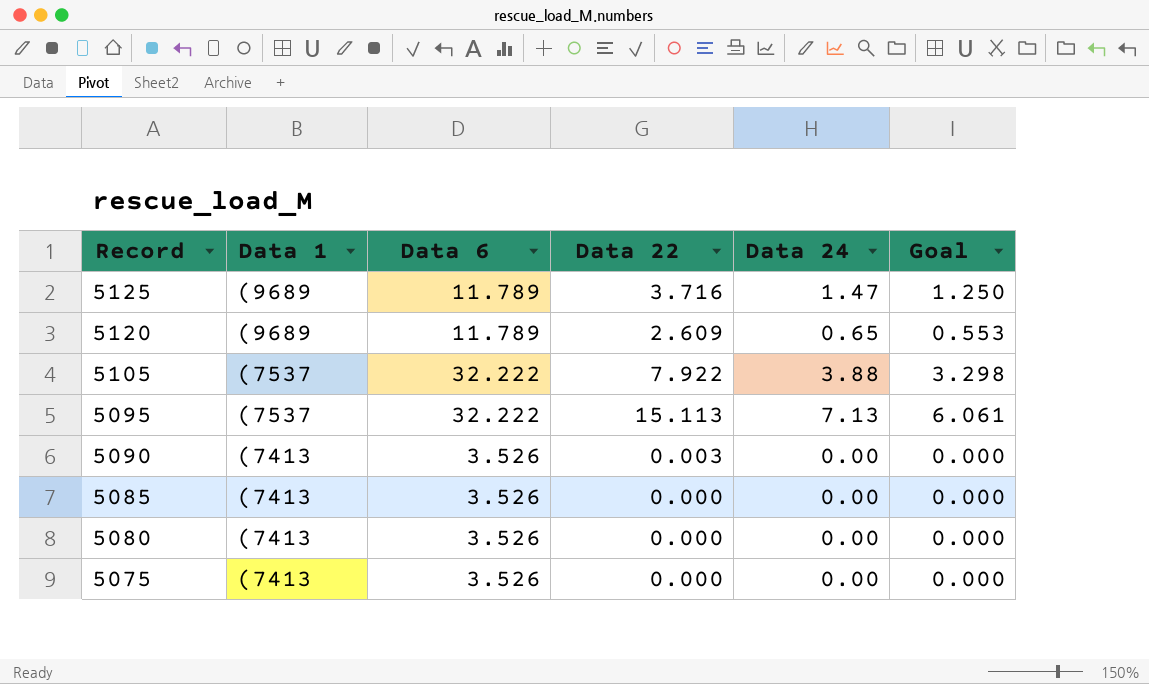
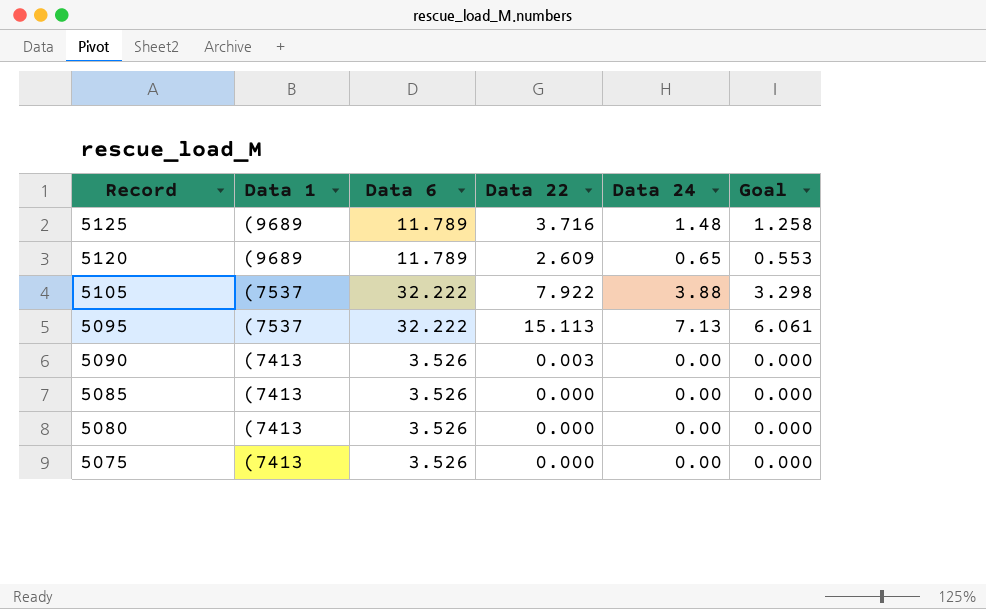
5125 | Data 24: 1.47 -> 1.48
5125 | Goal: 1.250 -> 1.258

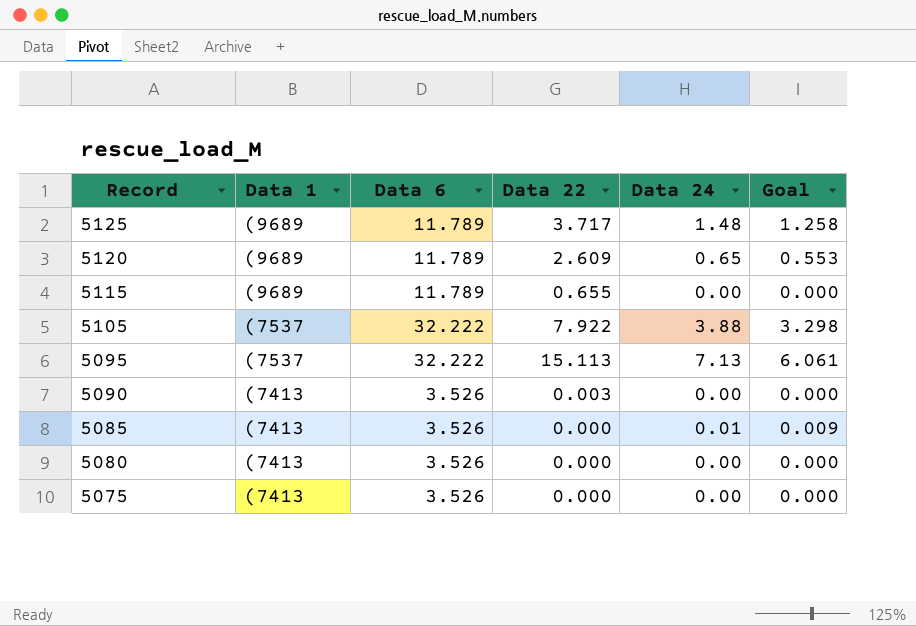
5125 | Data 22: 3.716 -> 3.717
row 5115: none -> (9689 | 11.789 | 0.655 | 0.00 | 0.000
5085 | Data 24: 0.00 -> 0.01
5085 | Goal: 0.000 -> 0.009

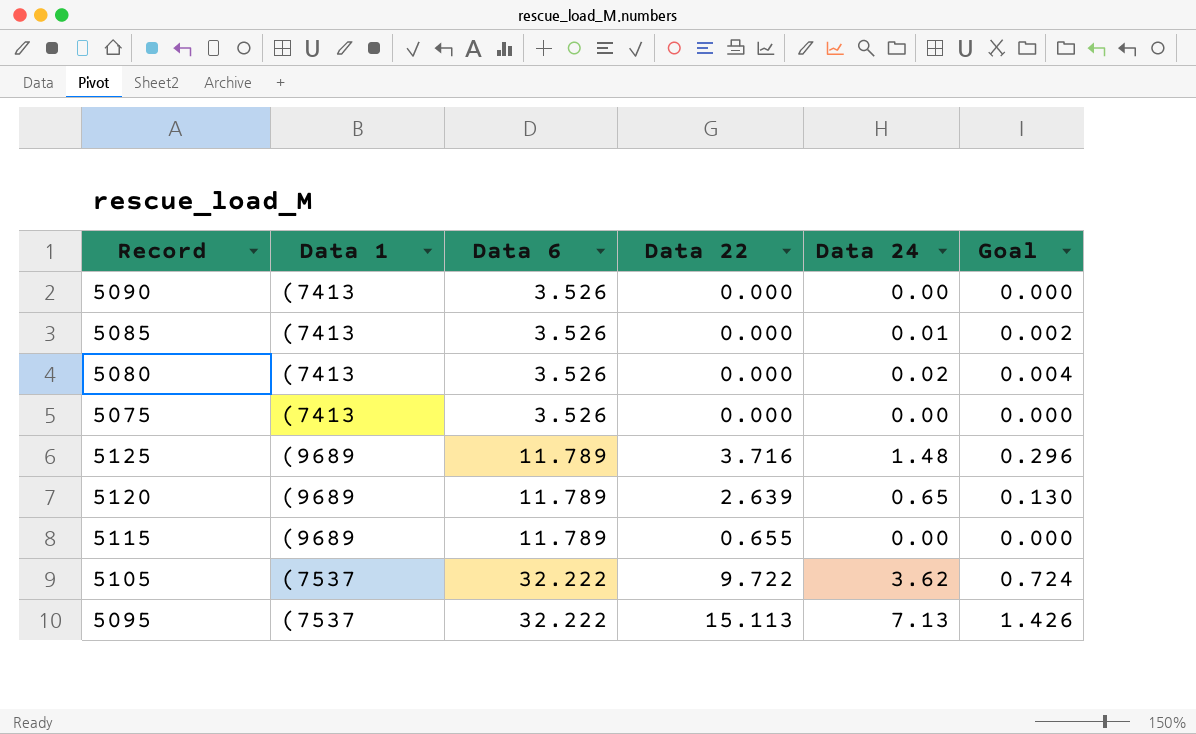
row order: Record descending -> Data 6 ascending
column Goal | formula: [Data 24] * 0.85 -> [Data 24] * 0.2
5090 | Data 22: 0.003 -> 0.000
5080 | Data 24: 0.00 -> 0.02
5125 | Data 22: 3.717 -> 3.716
5120 | Data 22: 2.609 -> 2.639
5105 | Data 22: 7.922 -> 9.722
5105 | Data 24: 3.88 -> 3.62

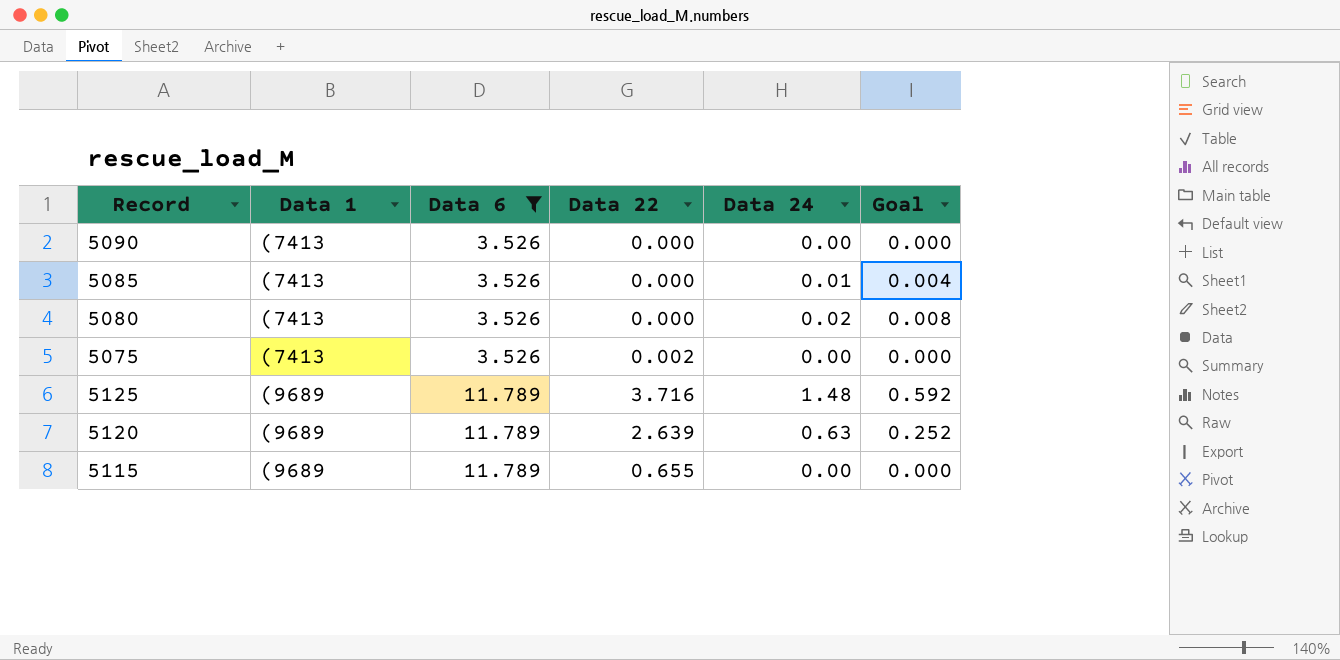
filter: none -> Data 6 != 32.222
column Goal | formula: [Data 24] * 0.2 -> [Data 24] * 0.4
5075 | Data 22: 0.000 -> 0.002
5120 | Data 24: 0.65 -> 0.63

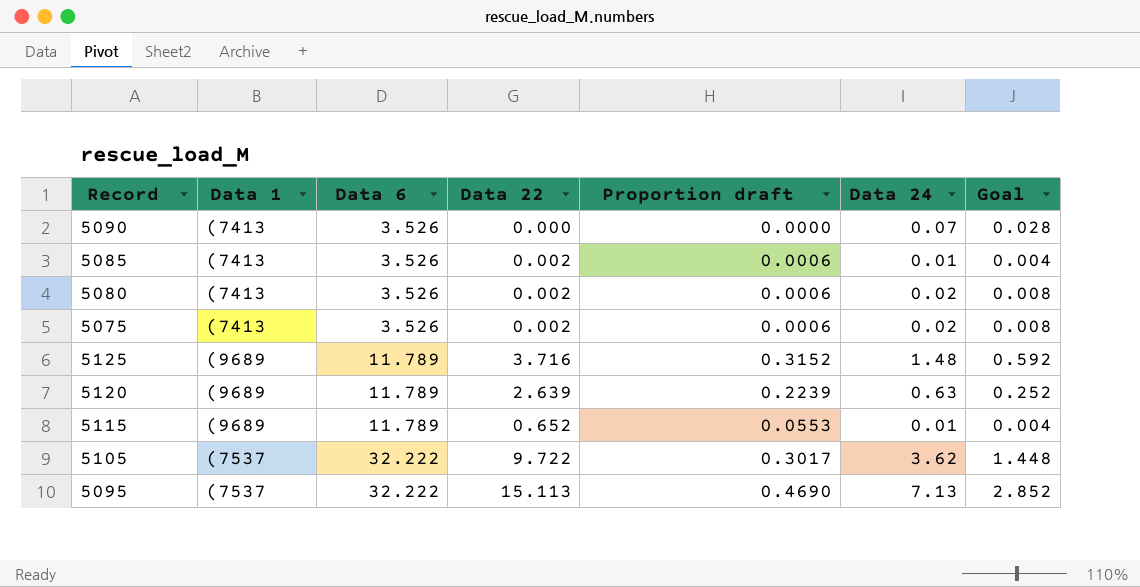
filter: Data 6 != 32.222 -> none
column Proportion draft | formula: none -> [Data 22] / [Data 6]
5090 | Data 24: 0.00 -> 0.07
5090 | Goal: 0.000 -> 0.028
5085 | Data 22: 0.000 -> 0.002
5080 | Data 22: 0.000 -> 0.002
5075 | Data 24: 0.00 -> 0.02
5075 | Goal: 0.000 -> 0.008
5115 | Data 22: 0.655 -> 0.652
5115 | Data 24: 0.00 -> 0.01
5115 | Goal: 0.000 -> 0.004

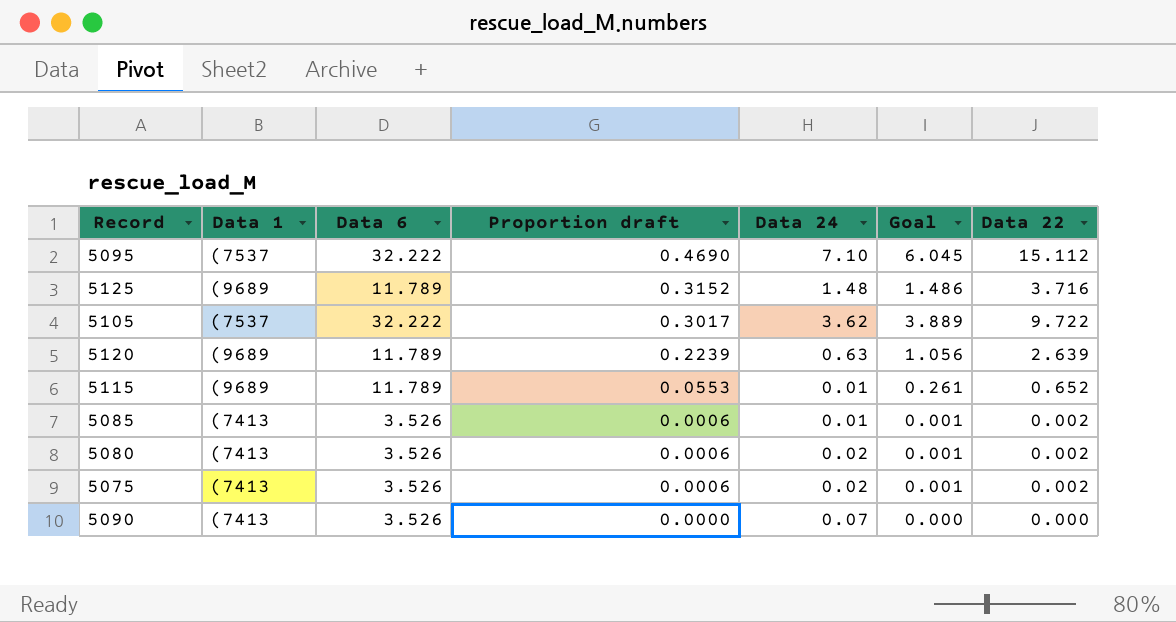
row order: Data 6 ascending -> Proportion draft descending
column Goal | formula: [Data 24] * 0.4 -> [Data 22] * 0.4
column Data 22 | position: 4 -> 7
5095 | Data 24: 7.13 -> 7.10
5095 | Data 22: 15.113 -> 15.112

